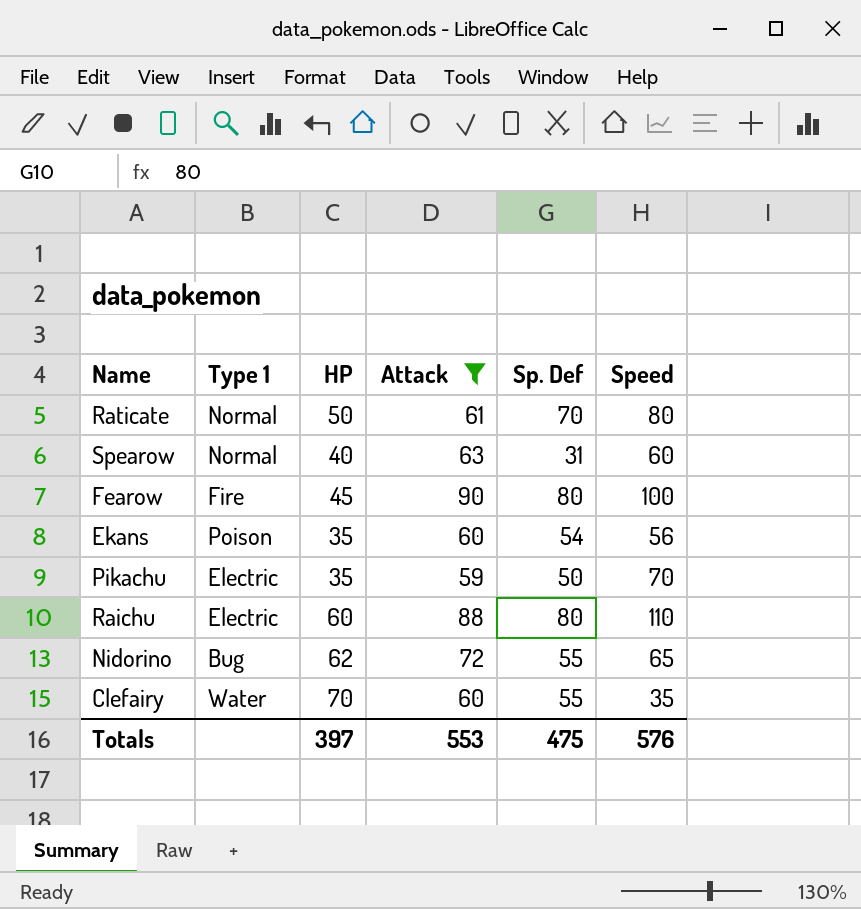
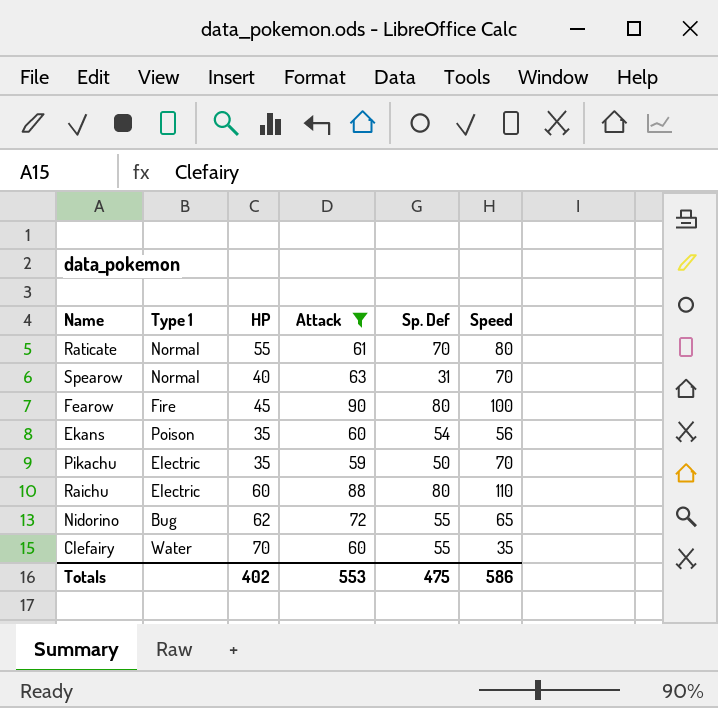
Raticate | HP: 50 -> 55
Spearow | Speed: 60 -> 70
Totals | HP: 397 -> 402
Totals | Speed: 576 -> 586

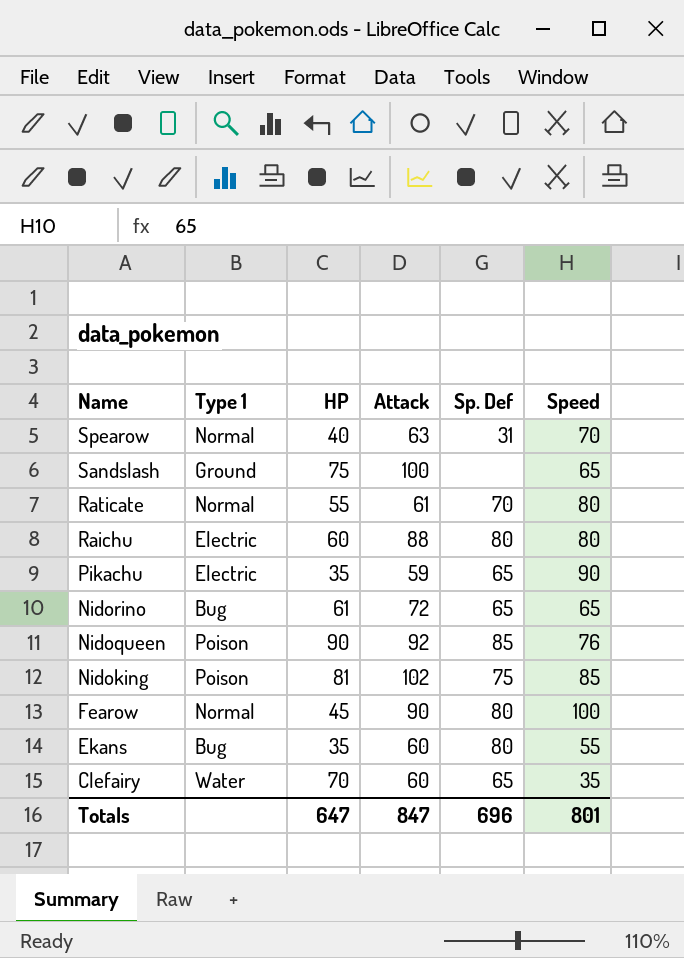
filter: Attack <= 90 -> none
row order: none -> Name descending
Raichu | Speed: 110 -> 80
Pikachu | Sp. Def: 50 -> 65
Pikachu | Speed: 70 -> 90
Nidorino | HP: 62 -> 61
Nidorino | Sp. Def: 55 -> 65
Fearow | Type 1: Fire -> Normal
Ekans | Type 1: Poison -> Bug
Ekans | Sp. Def: 54 -> 80
Ekans | Speed: 56 -> 55
Clefairy | Sp. Def: 55 -> 65
Totals | HP: 402 -> 647
Totals | Attack: 553 -> 847
Totals | Sp. Def: 475 -> 696
Totals | Speed: 586 -> 801

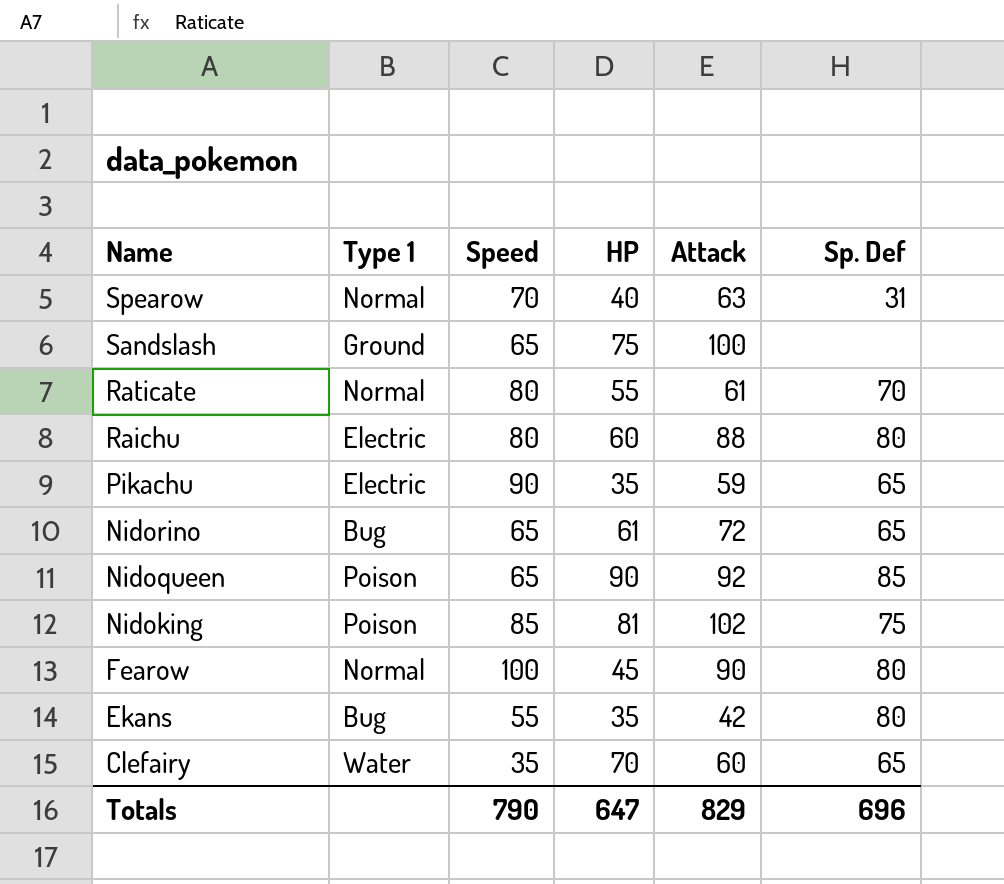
column Speed | position: 6 -> 3
Nidoqueen | Speed: 76 -> 65
Ekans | Attack: 60 -> 42
Totals | Speed: 801 -> 790
Totals | Attack: 847 -> 829

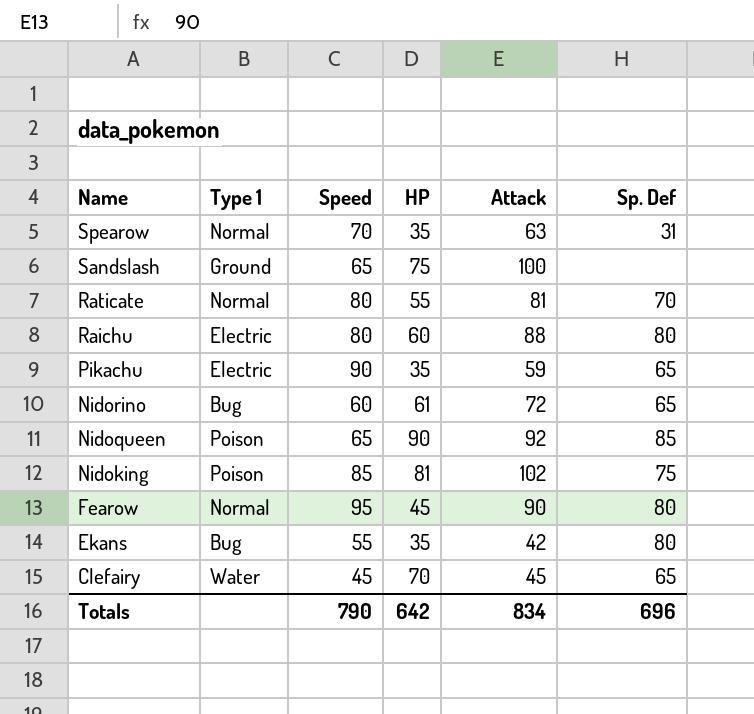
Spearow | HP: 40 -> 35
Raticate | Attack: 61 -> 81
Nidorino | Speed: 65 -> 60
Fearow | Speed: 100 -> 95
Clefairy | Speed: 35 -> 45
Clefairy | Attack: 60 -> 45
Totals | HP: 647 -> 642
Totals | Attack: 829 -> 834

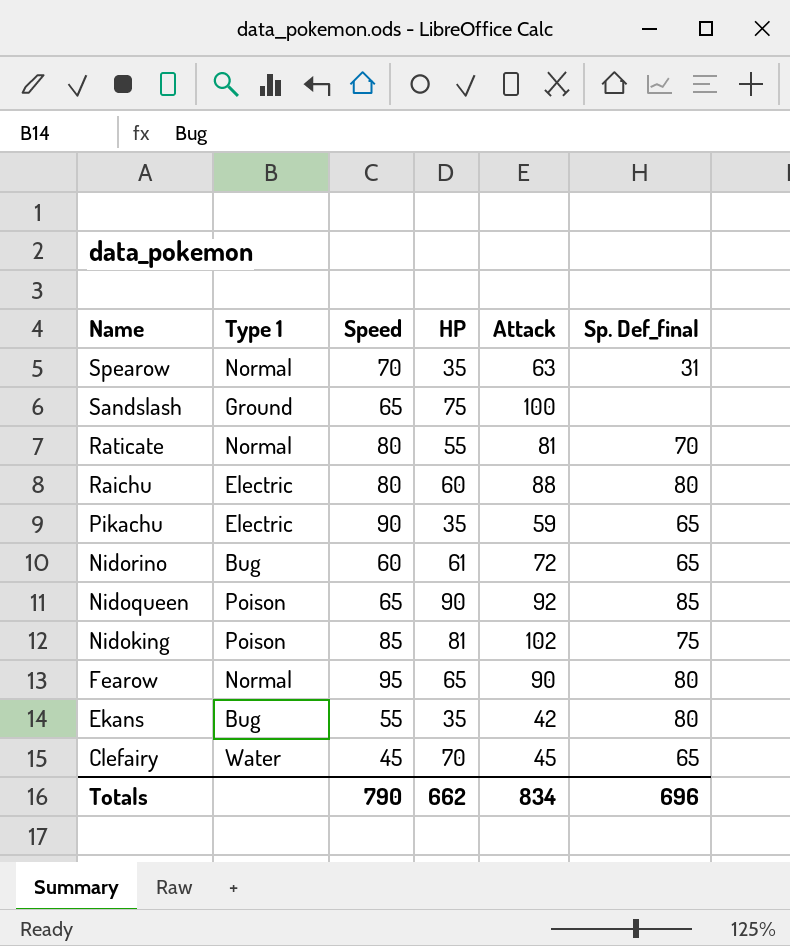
column name: Sp. Def -> Sp. Def_final
Fearow | HP: 45 -> 65
Totals | HP: 642 -> 662

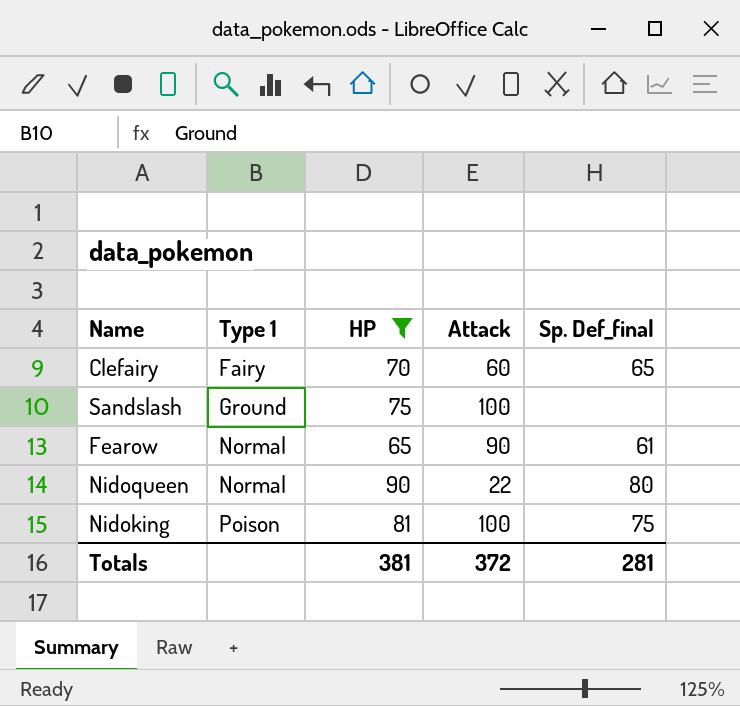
filter: none -> HP >= 65
row order: Name descending -> Type 1 ascending
column Speed | position: 3 -> none
Clefairy | Type 1: Water -> Fairy
Clefairy | Attack: 45 -> 60
Fearow | Sp. Def_final: 80 -> 61
Nidoqueen | Type 1: Poison -> Normal
Nidoqueen | Attack: 92 -> 22
Nidoqueen | Sp. Def_final: 85 -> 80
Nidoking | Attack: 102 -> 100
Totals | HP: 662 -> 381
Totals | Attack: 834 -> 372
Totals | Sp. Def_final: 696 -> 281

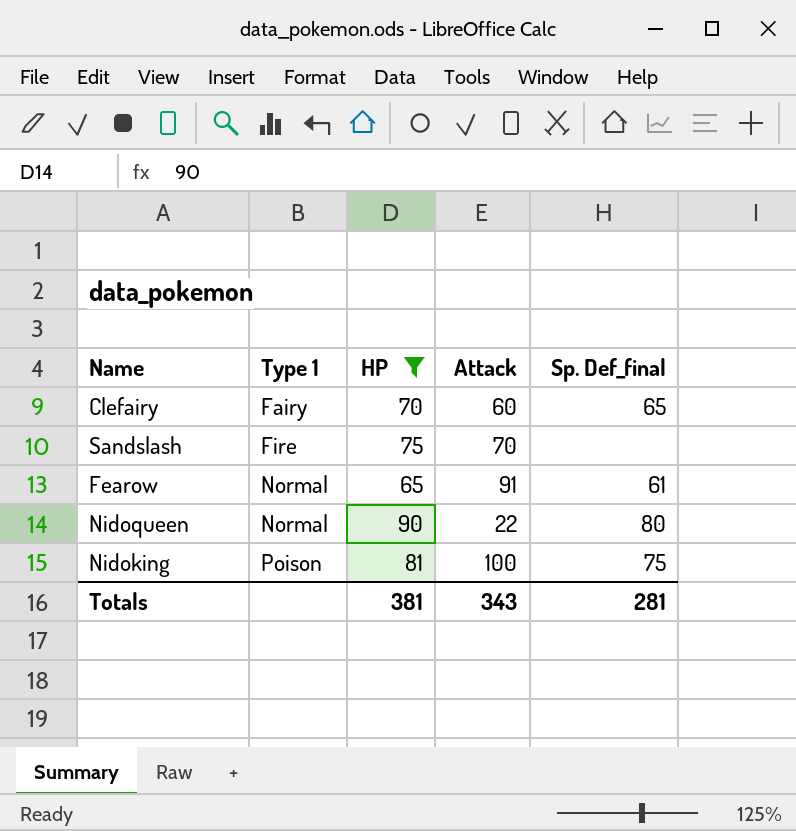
Sandslash | Type 1: Ground -> Fire
Sandslash | Attack: 100 -> 70
Fearow | Attack: 90 -> 91
Totals | Attack: 372 -> 343

